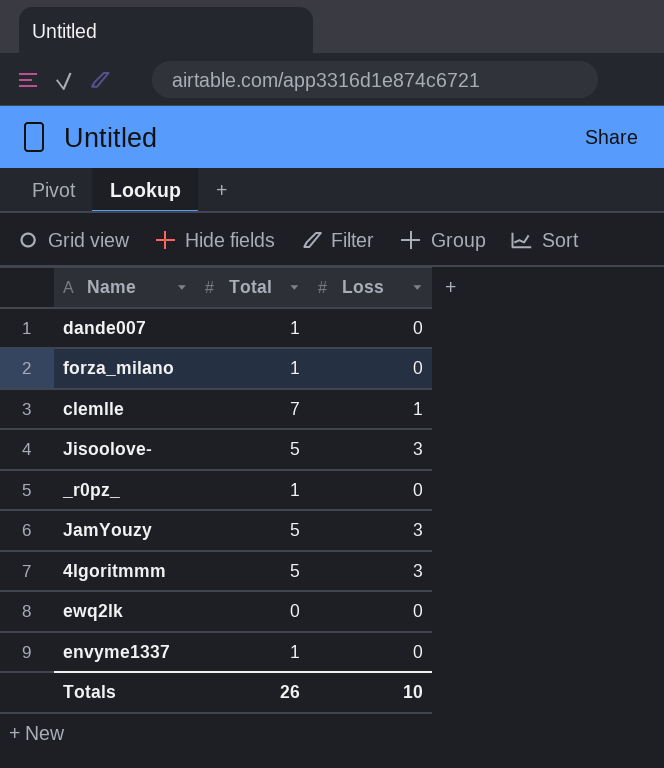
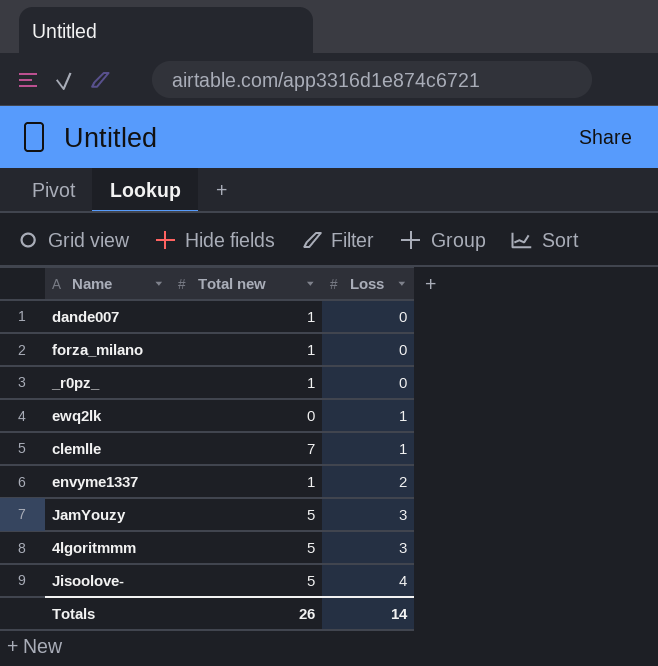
row order: none -> Loss ascending
column name: Total -> Total new
ewq2lk | Loss: 0 -> 1
envyme1337 | Loss: 0 -> 2
Jisoolove- | Loss: 3 -> 4
Totals | Loss: 10 -> 14

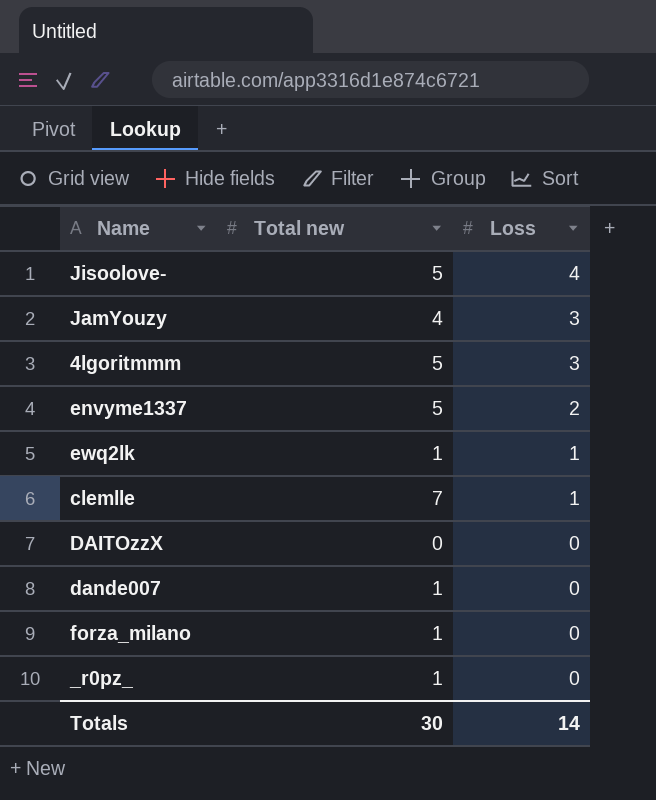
row order: Loss ascending -> Loss descending
JamYouzy | Total new: 5 -> 4
envyme1337 | Total new: 1 -> 5
ewq2lk | Total new: 0 -> 1
row DAITOzzX: none -> 0 | 0
Totals | Total new: 26 -> 30

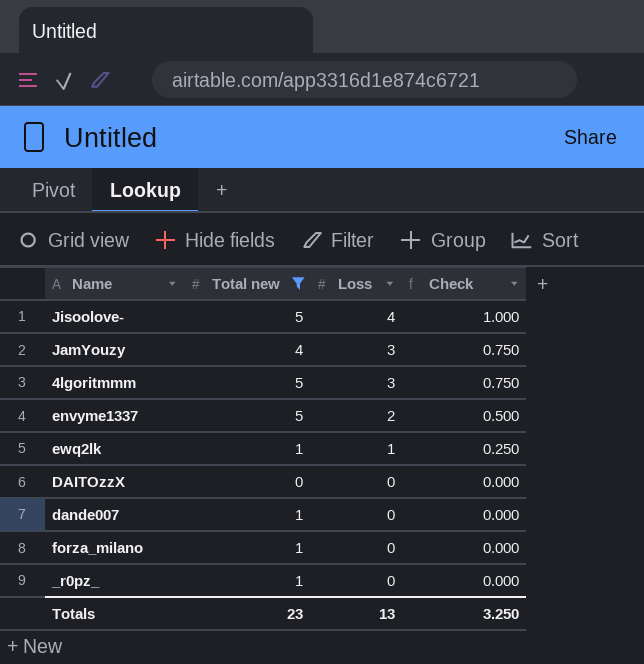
filter: none -> Total new != 7
column Check | formula: none -> [Loss] * 0.25
Totals | Total new: 30 -> 23
Totals | Loss: 14 -> 13

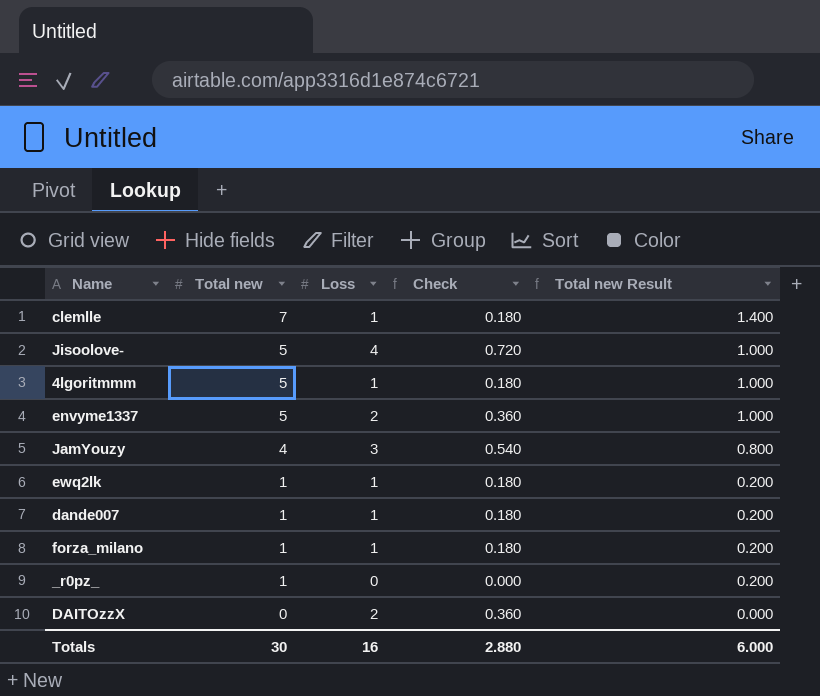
filter: Total new != 7 -> none
row order: Loss descending -> Total new descending
column Check | formula: [Loss] * 0.25 -> [Loss] * 0.18
column Total new Result | formula: none -> [Total new] * 0.2
4lgoritmmm | Loss: 3 -> 1
dande007 | Loss: 0 -> 1
forza_milano | Loss: 0 -> 1
DAITOzzX | Loss: 0 -> 2
Totals | Total new: 23 -> 30
Totals | Loss: 13 -> 16
Totals | Check: 3.250 -> 2.880

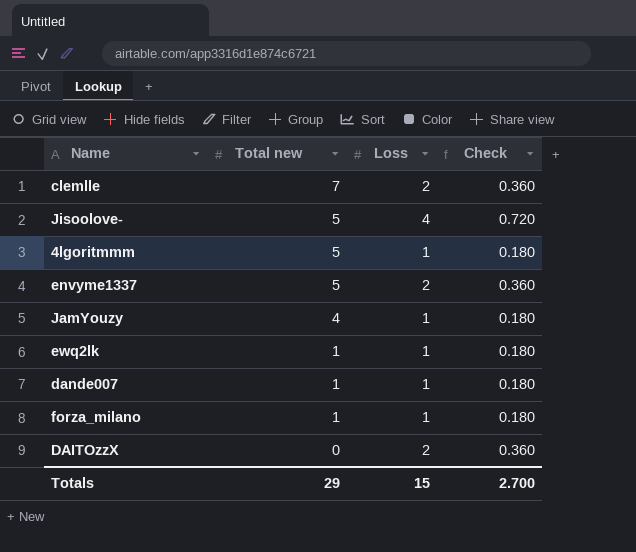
column Total new Result | formula: [Total new] * 0.2 -> none
row _r0pz_: 1 | 0 | 0.000 | 0.200 -> none
clemlle | Loss: 1 -> 2
clemlle | Check: 0.180 -> 0.360
JamYouzy | Loss: 3 -> 1
JamYouzy | Check: 0.540 -> 0.180
Totals | Total new: 30 -> 29
Totals | Loss: 16 -> 15
Totals | Check: 2.880 -> 2.700

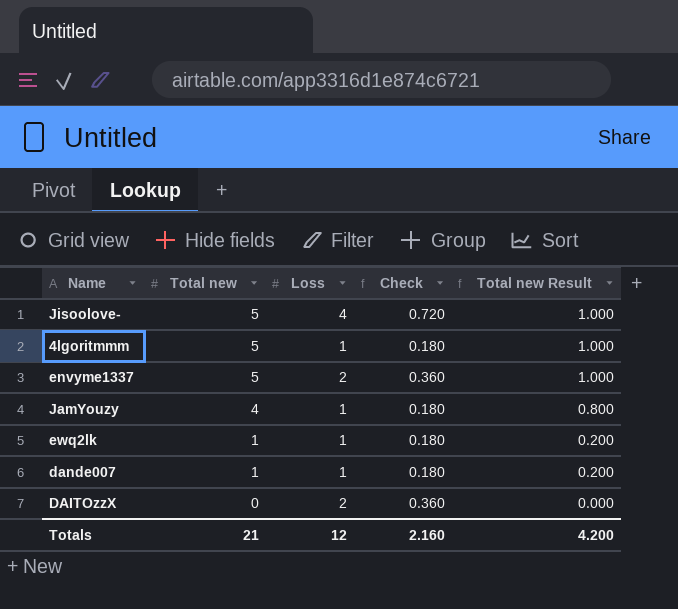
column Total new Result | formula: none -> [Total new] * 0.2
row clemlle: 7 | 2 | 0.360 -> none
row forza_milano: 1 | 1 | 0.180 -> none
Totals | Total new: 29 -> 21
Totals | Loss: 15 -> 12
Totals | Check: 2.700 -> 2.160

